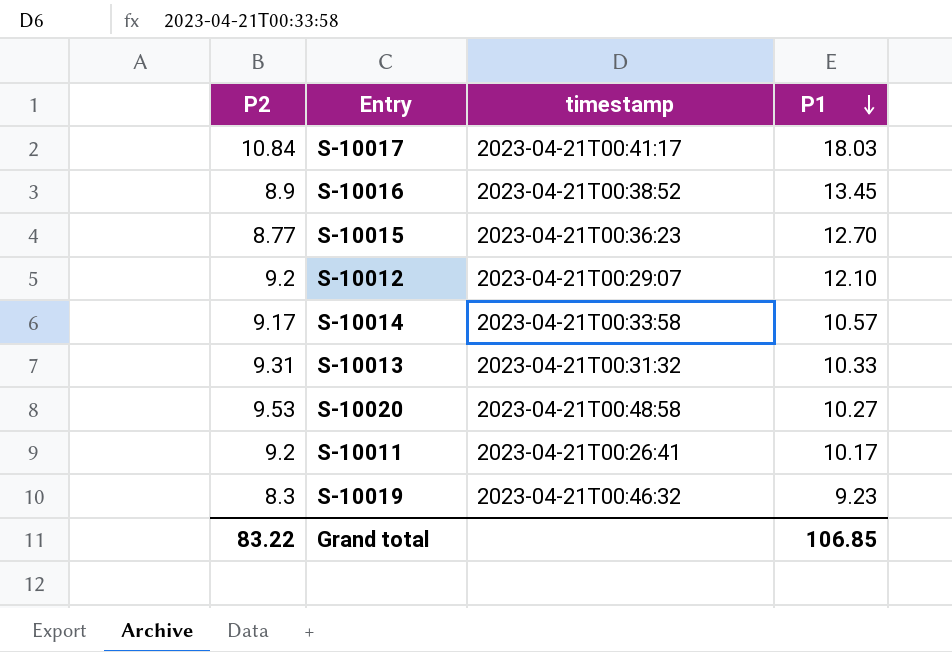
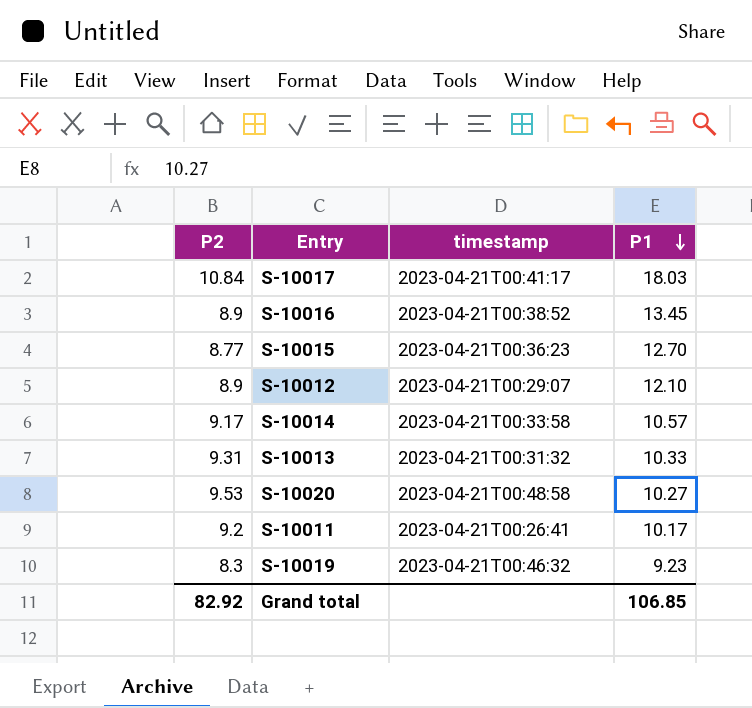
S-10012 | P2: 9.2 -> 8.9
Grand total | P2: 83.22 -> 82.92

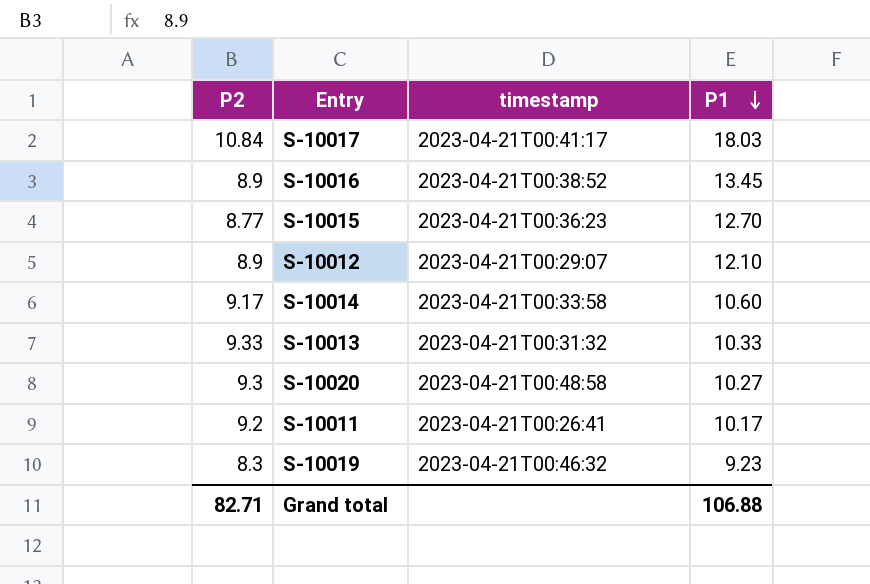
S-10014 | P1: 10.57 -> 10.60
S-10013 | P2: 9.31 -> 9.33
S-10020 | P2: 9.53 -> 9.3
Grand total | P2: 82.92 -> 82.71
Grand total | P1: 106.85 -> 106.88

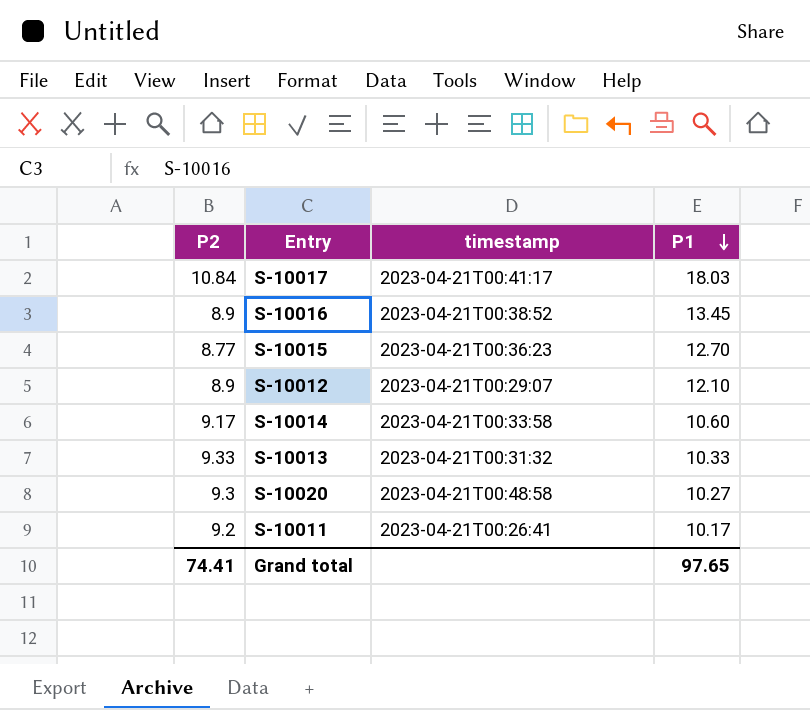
row S-10019: 8.3 | 2023-04-21T00:46:32 | 9.23 -> none
Grand total | P2: 82.71 -> 74.41
Grand total | P1: 106.88 -> 97.65

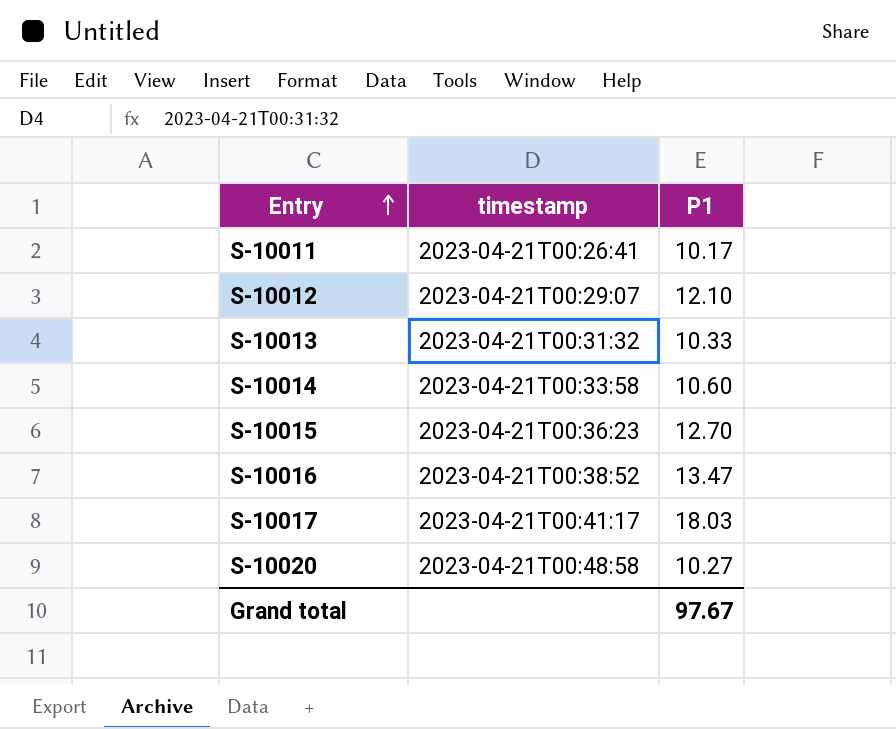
row order: P1 descending -> Entry ascending
column P2 | position: 1 -> none
S-10016 | P1: 13.45 -> 13.47
Grand total | P1: 97.65 -> 97.67

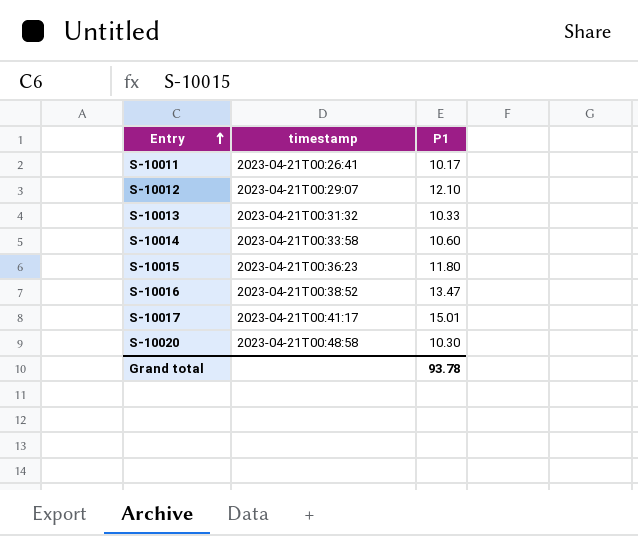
S-10015 | P1: 12.70 -> 11.80
S-10017 | P1: 18.03 -> 15.01
S-10020 | P1: 10.27 -> 10.30
Grand total | P1: 97.67 -> 93.78

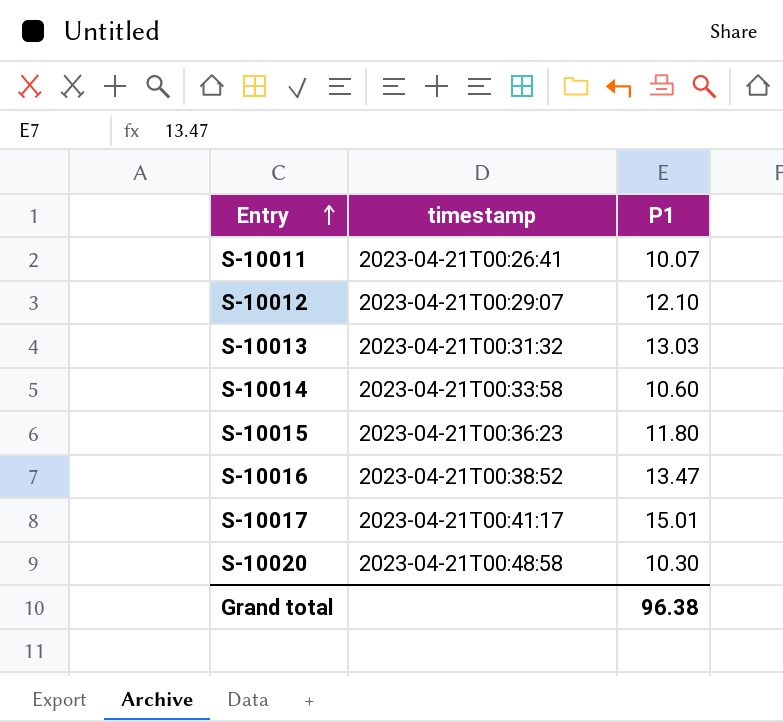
S-10011 | P1: 10.17 -> 10.07
S-10013 | P1: 10.33 -> 13.03
Grand total | P1: 93.78 -> 96.38

